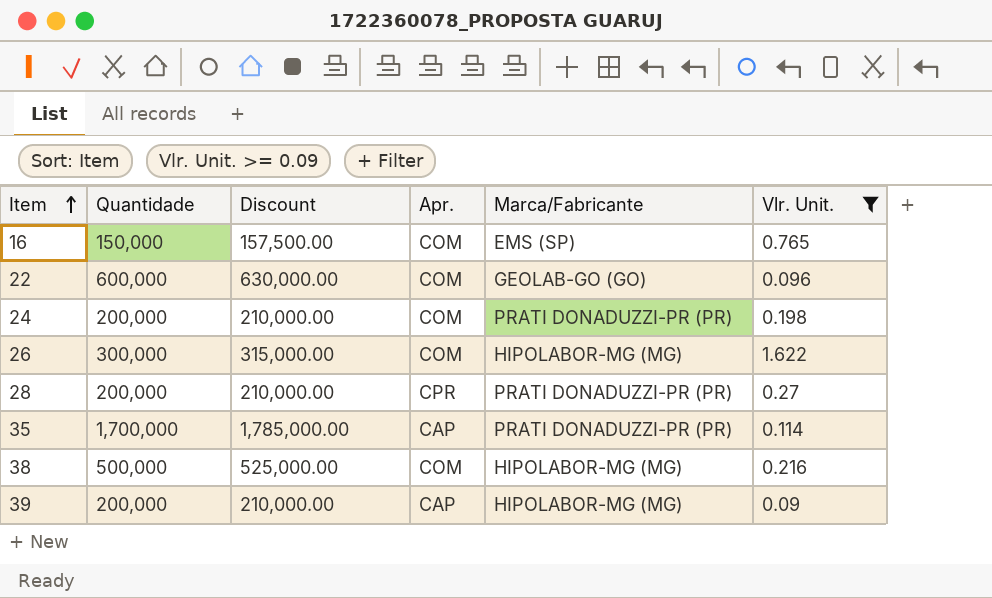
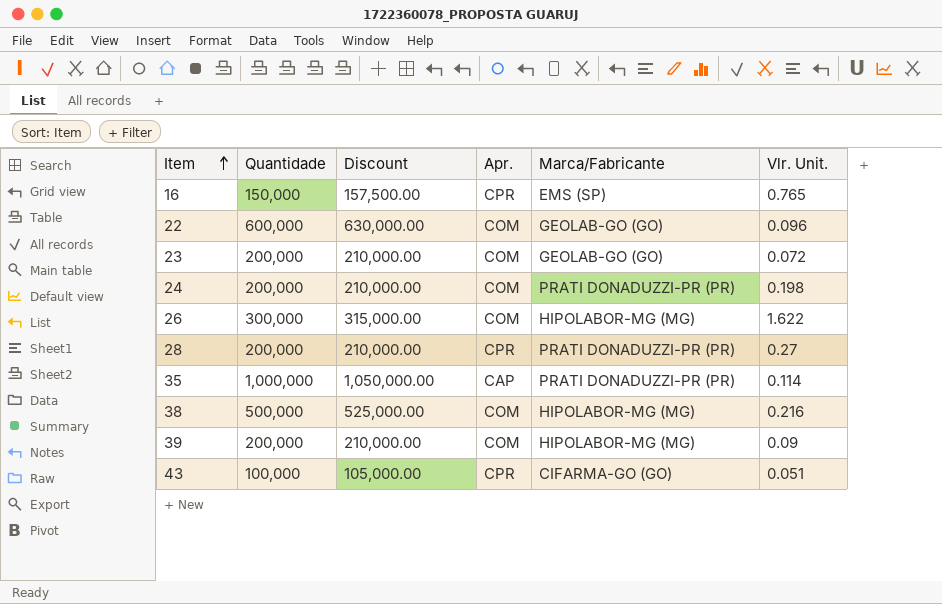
filter: Vlr. Unit. >= 0.09 -> none
16 | Apr.: COM -> CPR
35 | Quantidade: 1,700,000 -> 1,000,000
35 | Discount: 1,785,000.00 -> 1,050,000.00
39 | Apr.: CAP -> COM

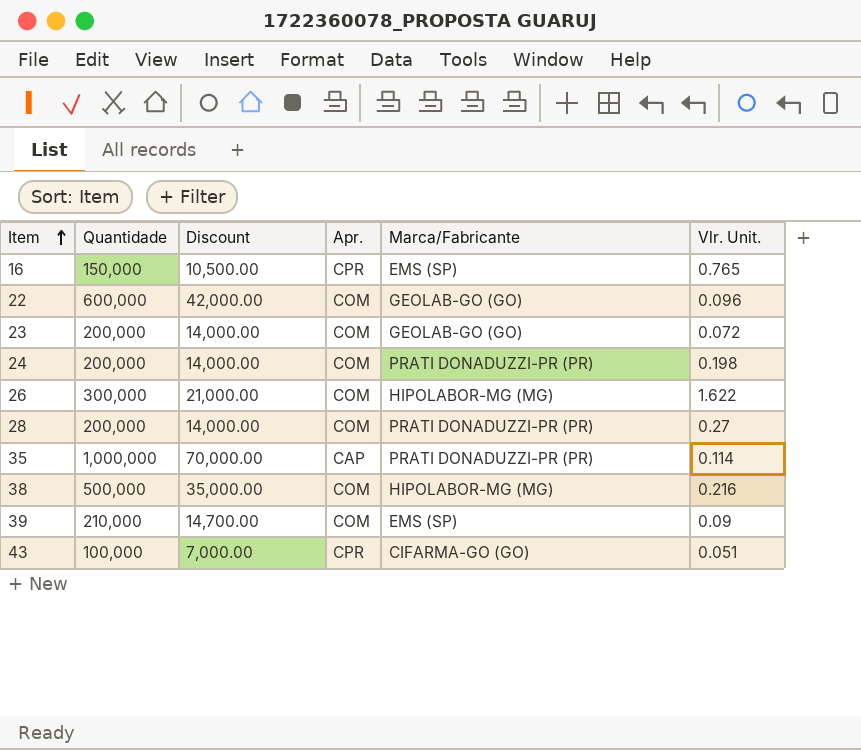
column Discount | formula: [Quantidade] * 1.05 -> [Quantidade] * 0.07
28 | Apr.: CPR -> COM
39 | Quantidade: 200,000 -> 210,000
39 | Marca/Fabricante: HIPOLABOR-MG (MG) -> EMS (SP)

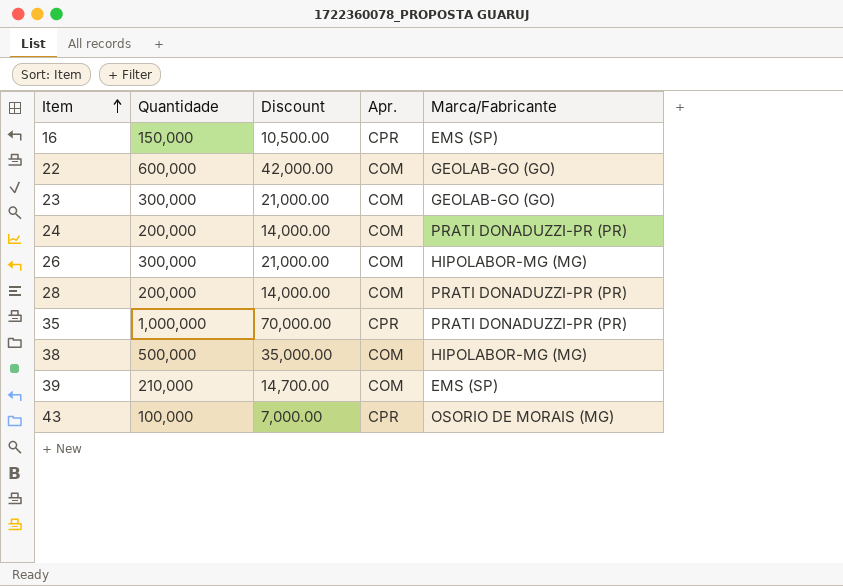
column Vlr. Unit. | position: 6 -> none
23 | Quantidade: 200,000 -> 300,000
23 | Discount: 14,000.00 -> 21,000.00
35 | Apr.: CAP -> CPR
43 | Marca/Fabricante: CIFARMA-GO (GO) -> OSORIO DE MORAIS (MG)

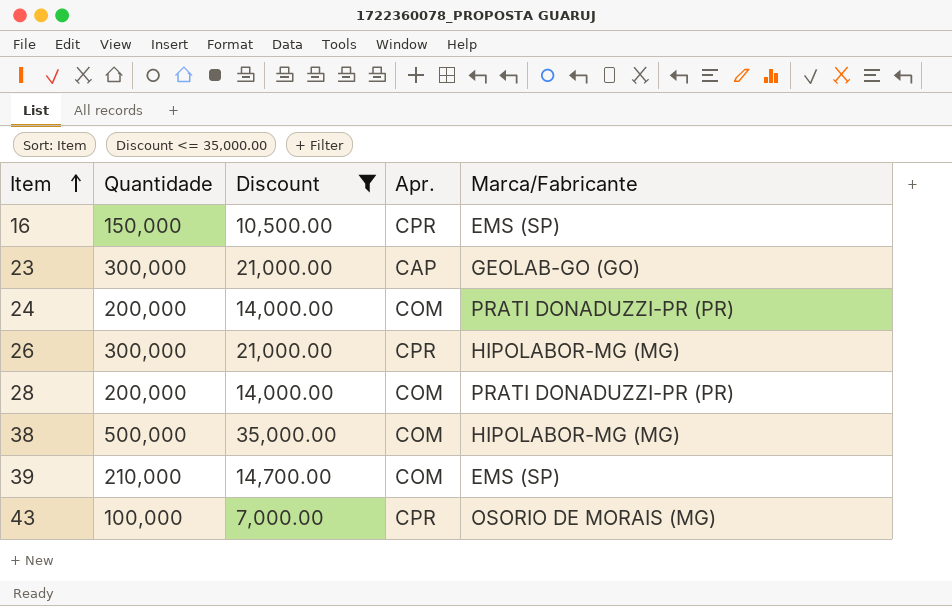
filter: none -> Discount <= 35,000.00
23 | Apr.: COM -> CAP
26 | Apr.: COM -> CPR

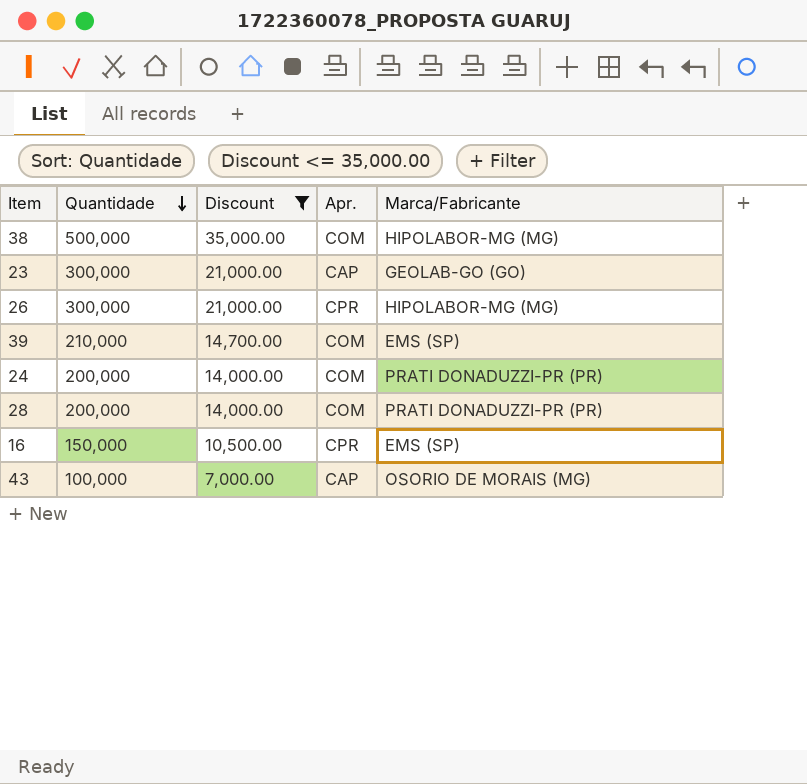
row order: Item ascending -> Quantidade descending
43 | Apr.: CPR -> CAP

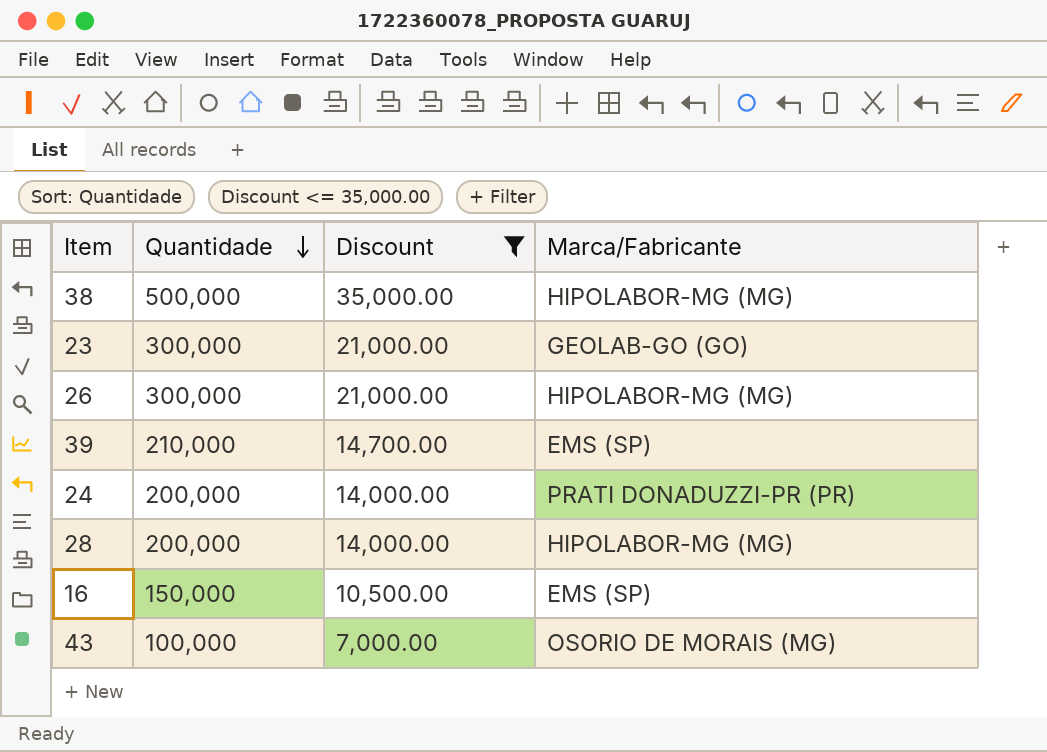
column Apr. | position: 4 -> none
28 | Marca/Fabricante: PRATI DONADUZZI-PR (PR) -> HIPOLABOR-MG (MG)

